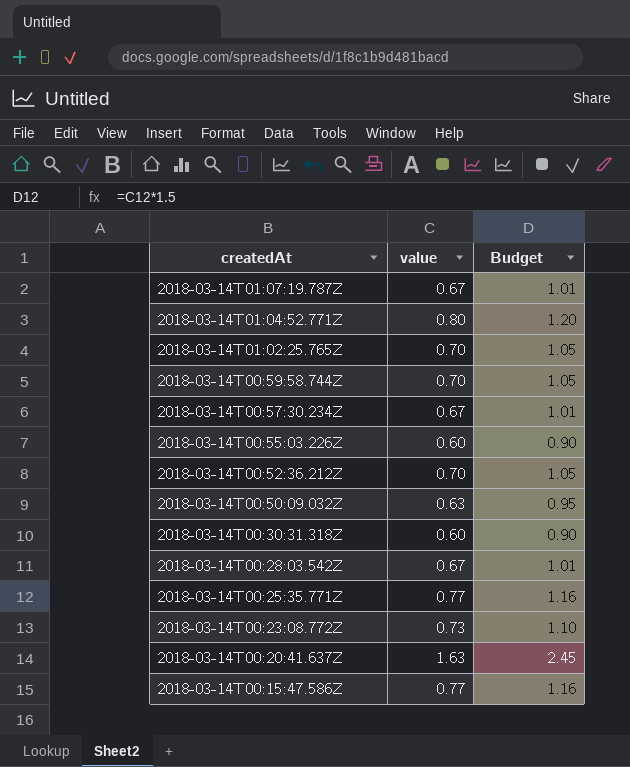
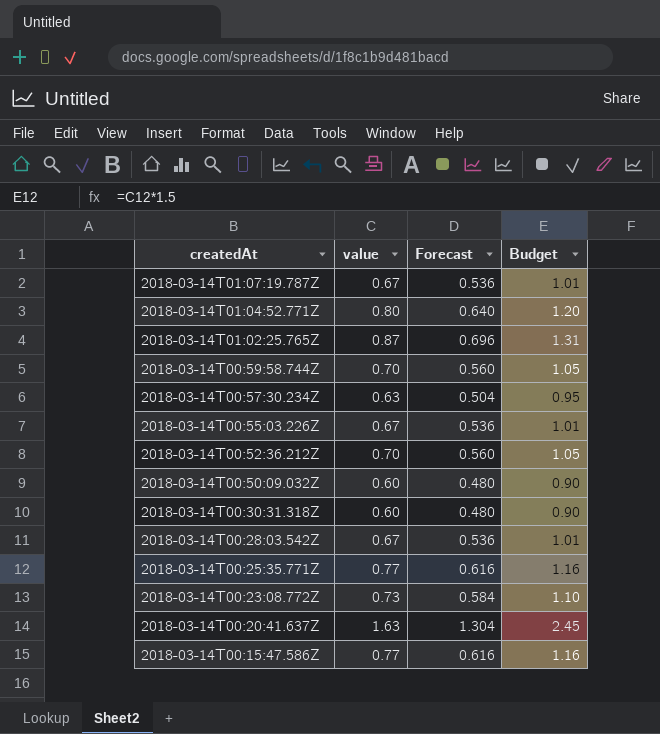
column Forecast | formula: none -> [value] * 0.8
2018-03-14T01:02:25.765Z | value: 0.70 -> 0.87
2018-03-14T01:02:25.765Z | Budget: 1.05 -> 1.31
2018-03-14T00:57:30.234Z | value: 0.67 -> 0.63
2018-03-14T00:57:30.234Z | Budget: 1.01 -> 0.95
2018-03-14T00:55:03.226Z | value: 0.60 -> 0.67
2018-03-14T00:55:03.226Z | Budget: 0.90 -> 1.01
2018-03-14T00:50:09.032Z | value: 0.63 -> 0.60
2018-03-14T00:50:09.032Z | Budget: 0.95 -> 0.90

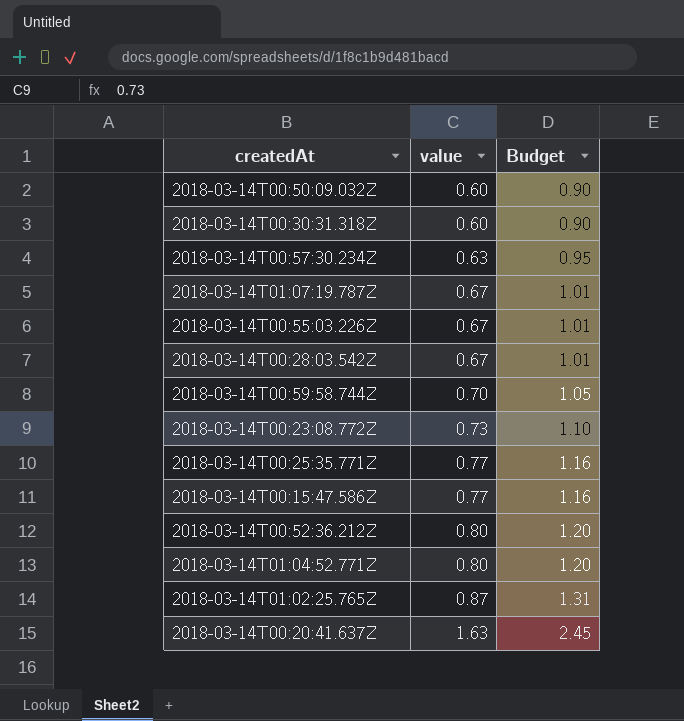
row order: createdAt descending -> value ascending
column Forecast | formula: [value] * 0.8 -> none
2018-03-14T00:52:36.212Z | value: 0.70 -> 0.80
2018-03-14T00:52:36.212Z | Budget: 1.05 -> 1.20

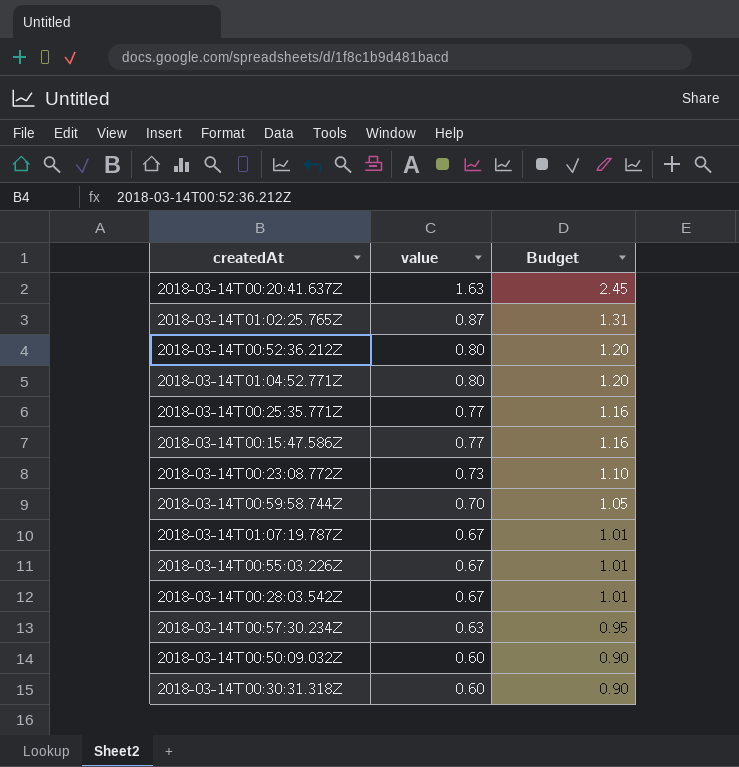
row order: value ascending -> value descending

